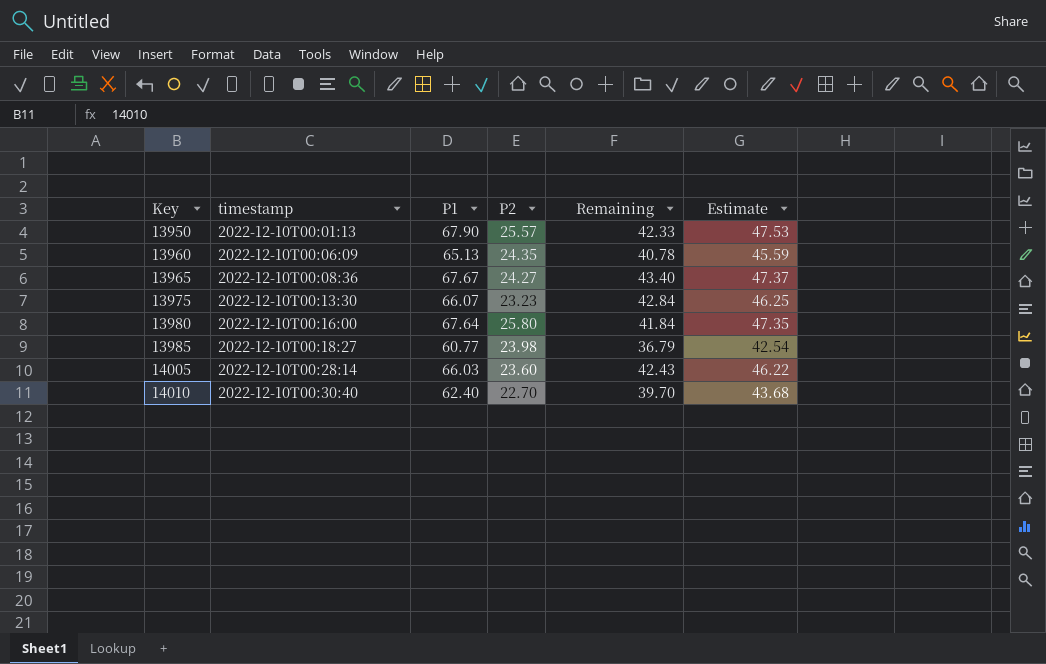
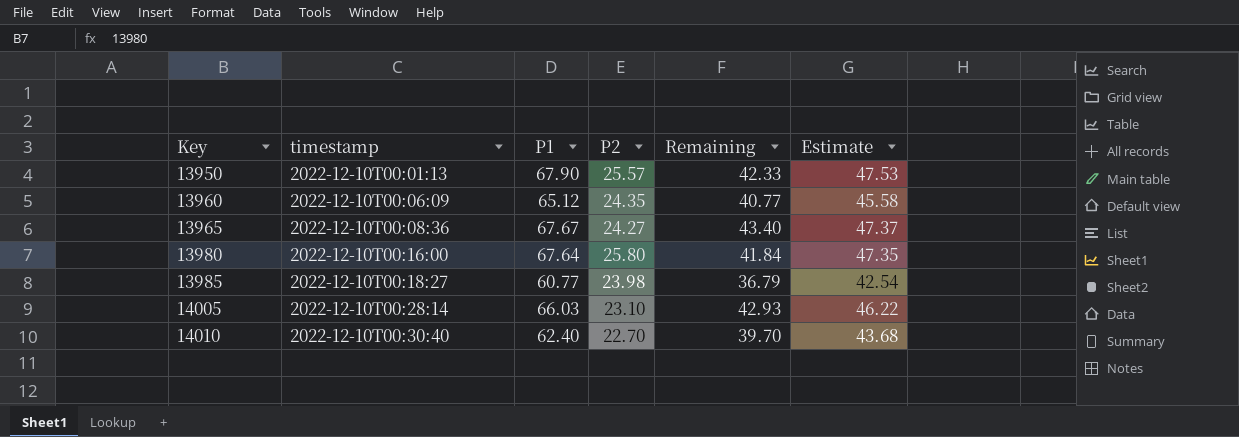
row 13975: 2022-12-10T00:13:30 | 66.07 | 23.23 | 42.84 | 46.25 -> none
13960 | P1: 65.13 -> 65.12
13960 | Remaining: 40.78 -> 40.77
13960 | Estimate: 45.59 -> 45.58
14005 | P2: 23.60 -> 23.10
14005 | Remaining: 42.43 -> 42.93

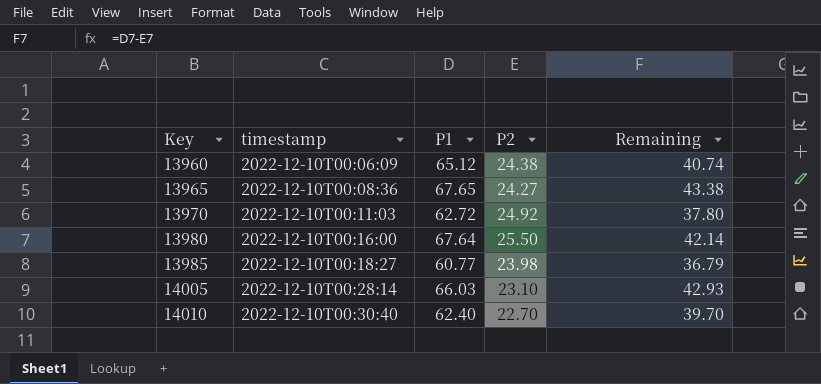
column Estimate | formula: [P1] * 0.7 -> none
row 13950: 2022-12-10T00:01:13 | 67.90 | 25.57 | 42.33 | 47.53 -> none
13960 | P2: 24.35 -> 24.38
13960 | Remaining: 40.77 -> 40.74
13965 | P1: 67.67 -> 67.65
13965 | Remaining: 43.40 -> 43.38
row 13970: none -> 2022-12-10T00:11:03 | 62.72 | 24.92 | 37.80
13980 | P2: 25.80 -> 25.50
13980 | Remaining: 41.84 -> 42.14

